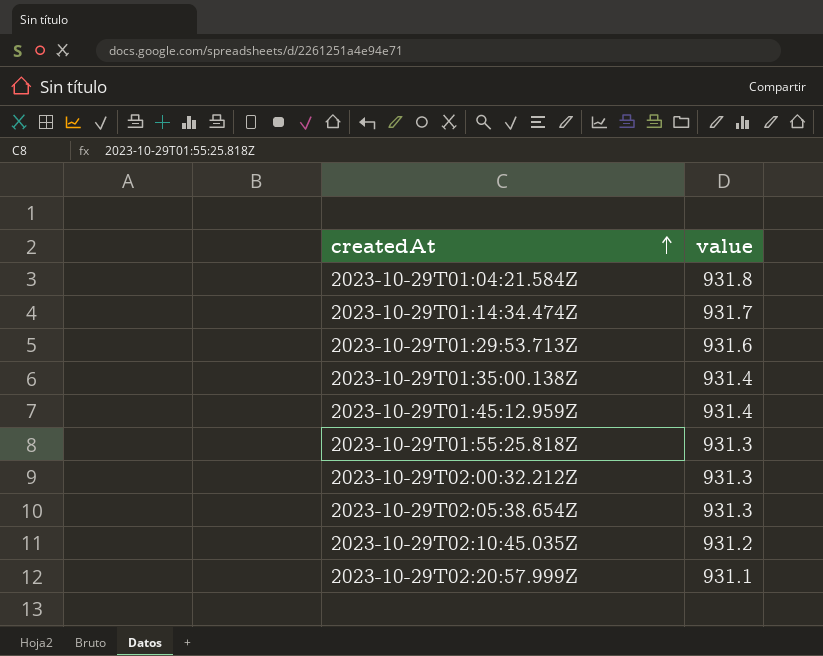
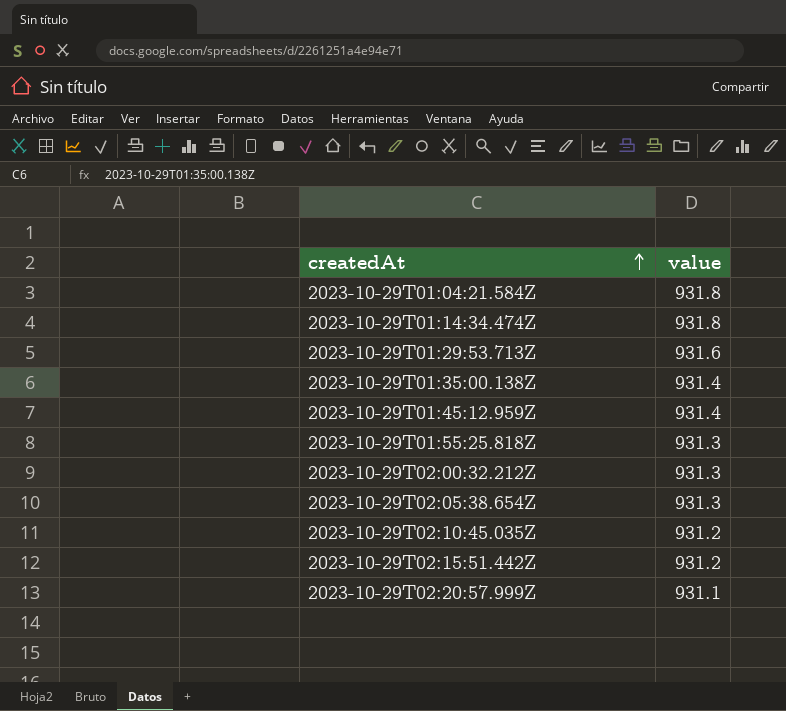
2023-10-29T01:14:34.474Z | value: 931.7 -> 931.8
row 2023-10-29T02:15:51.442Z: none -> 931.2

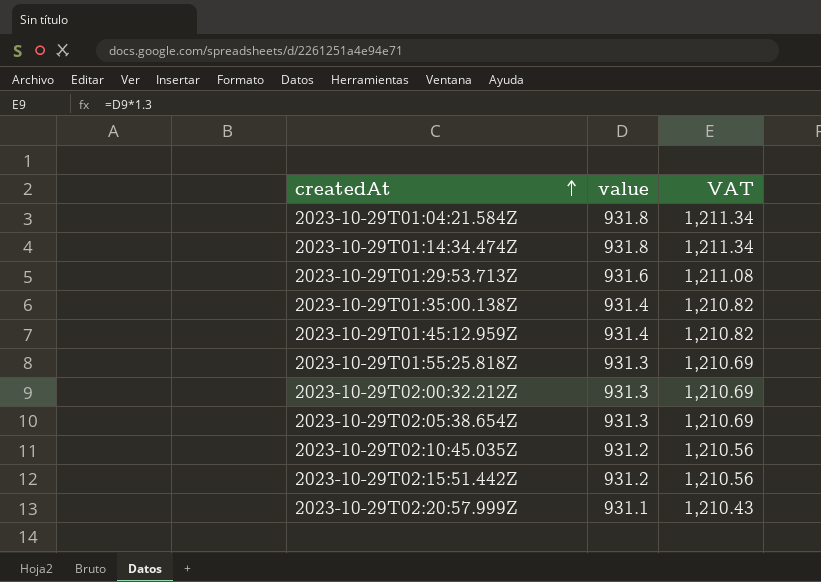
column VAT | formula: none -> [value] * 1.3

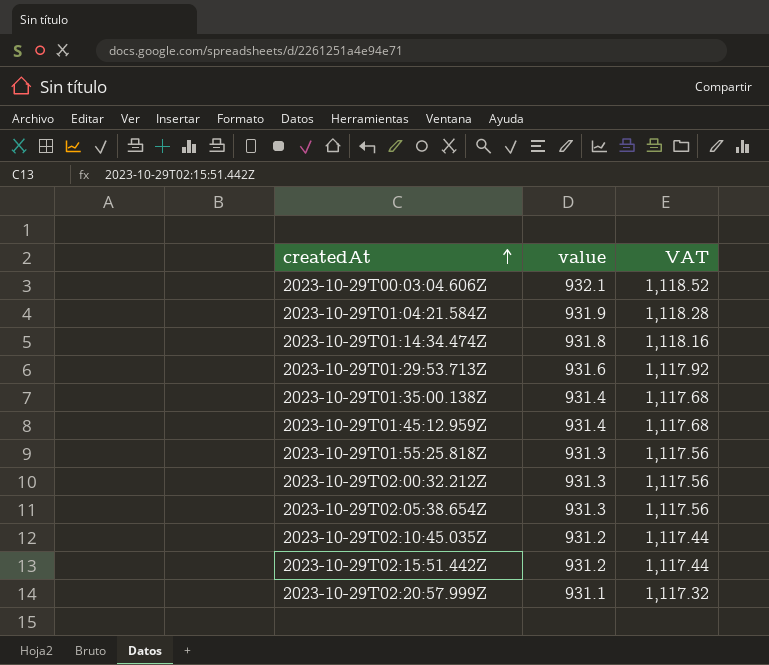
column VAT | formula: [value] * 1.3 -> [value] * 1.2
row 2023-10-29T00:03:04.606Z: none -> 932.1 | 1,118.52
2023-10-29T01:04:21.584Z | value: 931.8 -> 931.9

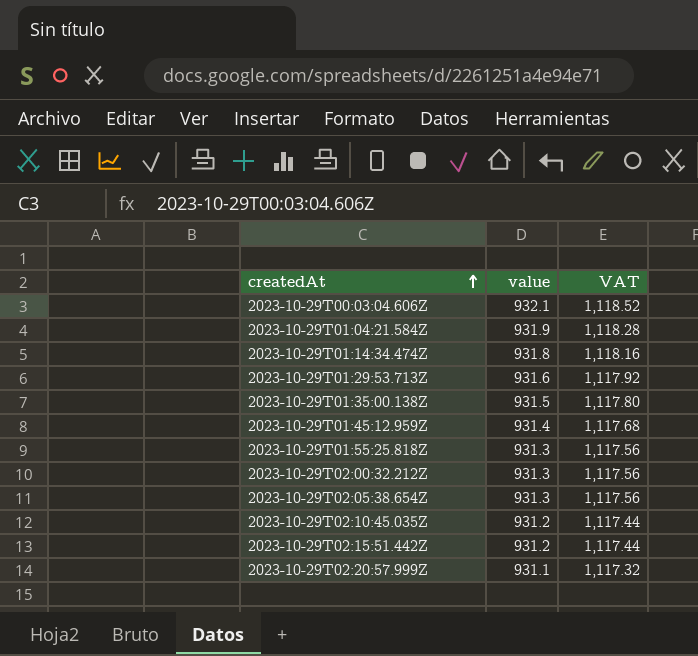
2023-10-29T01:35:00.138Z | value: 931.4 -> 931.5
2023-10-29T01:35:00.138Z | VAT: 1,117.68 -> 1,117.80

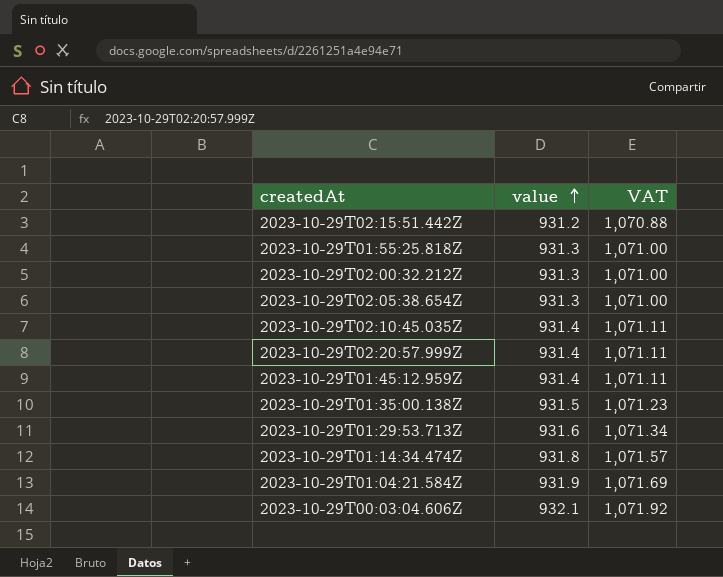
row order: createdAt ascending -> value ascending
column VAT | formula: [value] * 1.2 -> [value] * 1.15
2023-10-29T02:10:45.035Z | value: 931.2 -> 931.4
2023-10-29T02:20:57.999Z | value: 931.1 -> 931.4

